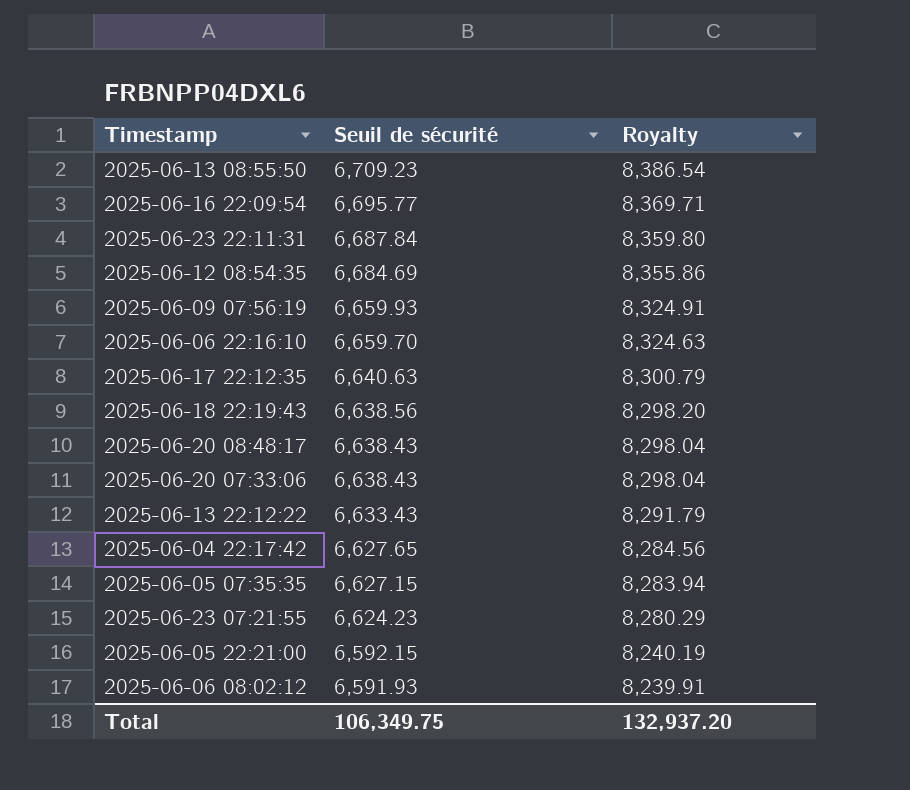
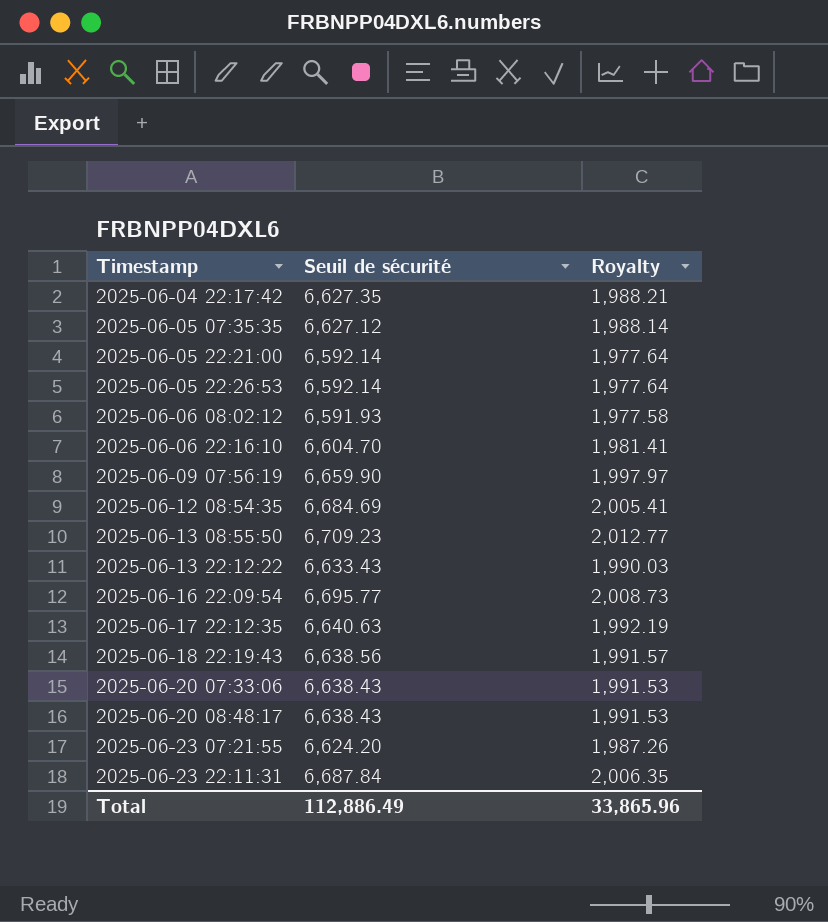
row order: Seuil de sécurité descending -> Timestamp ascending
column Royalty | formula: [Seuil de sécurité] * 1.25 -> [Seuil de sécurité] * 0.3
2025-06-04 22:17:42 | Seuil de sécurité: 6,627.65 -> 6,627.35
2025-06-05 07:35:35 | Seuil de sécurité: 6,627.15 -> 6,627.12
2025-06-05 22:21:00 | Seuil de sécurité: 6,592.15 -> 6,592.14
row 2025-06-05 22:26:53: none -> 6,592.14 | 1,977.64
2025-06-06 22:16:10 | Seuil de sécurité: 6,659.70 -> 6,604.70
2025-06-09 07:56:19 | Seuil de sécurité: 6,659.93 -> 6,659.90
2025-06-23 07:21:55 | Seuil de sécurité: 6,624.23 -> 6,624.20
Total | Seuil de sécurité: 106,349.75 -> 112,886.49
Total | Royalty: 132,937.20 -> 33,865.96

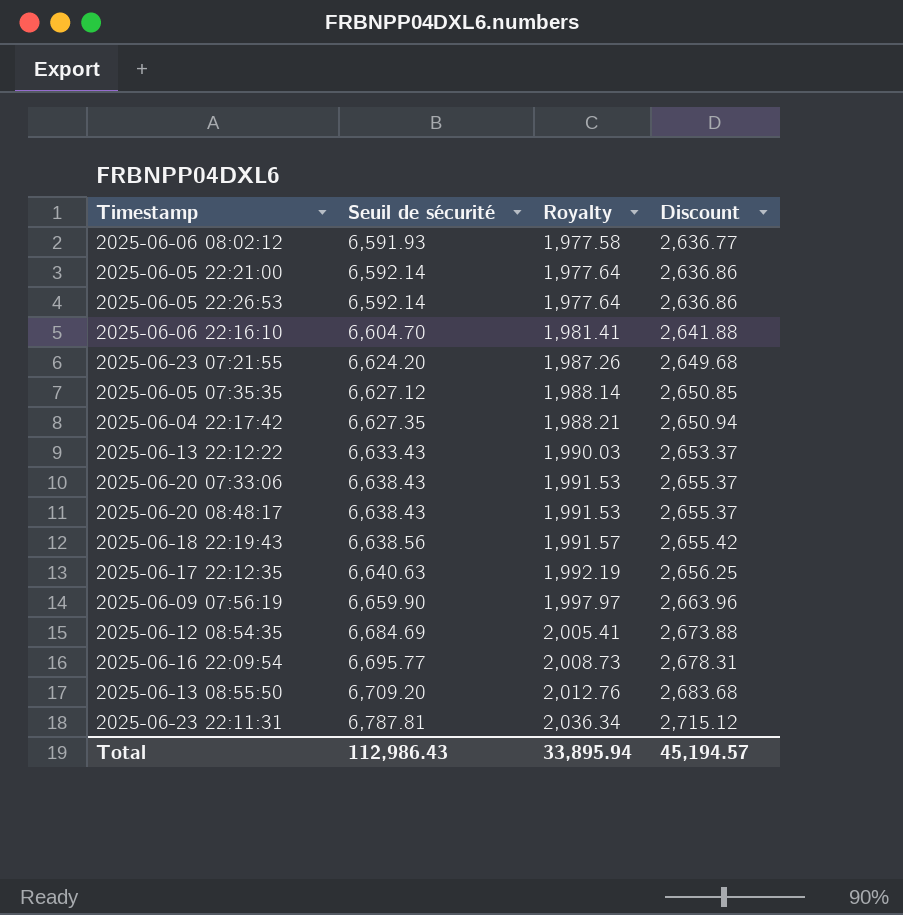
row order: Timestamp ascending -> Seuil de sécurité ascending
column Discount | formula: none -> [Seuil de sécurité] * 0.4
2025-06-13 08:55:50 | Seuil de sécurité: 6,709.23 -> 6,709.20
2025-06-13 08:55:50 | Royalty: 2,012.77 -> 2,012.76
2025-06-23 22:11:31 | Seuil de sécurité: 6,687.84 -> 6,787.81
2025-06-23 22:11:31 | Royalty: 2,006.35 -> 2,036.34
Total | Seuil de sécurité: 112,886.49 -> 112,986.43
Total | Royalty: 33,865.96 -> 33,895.94

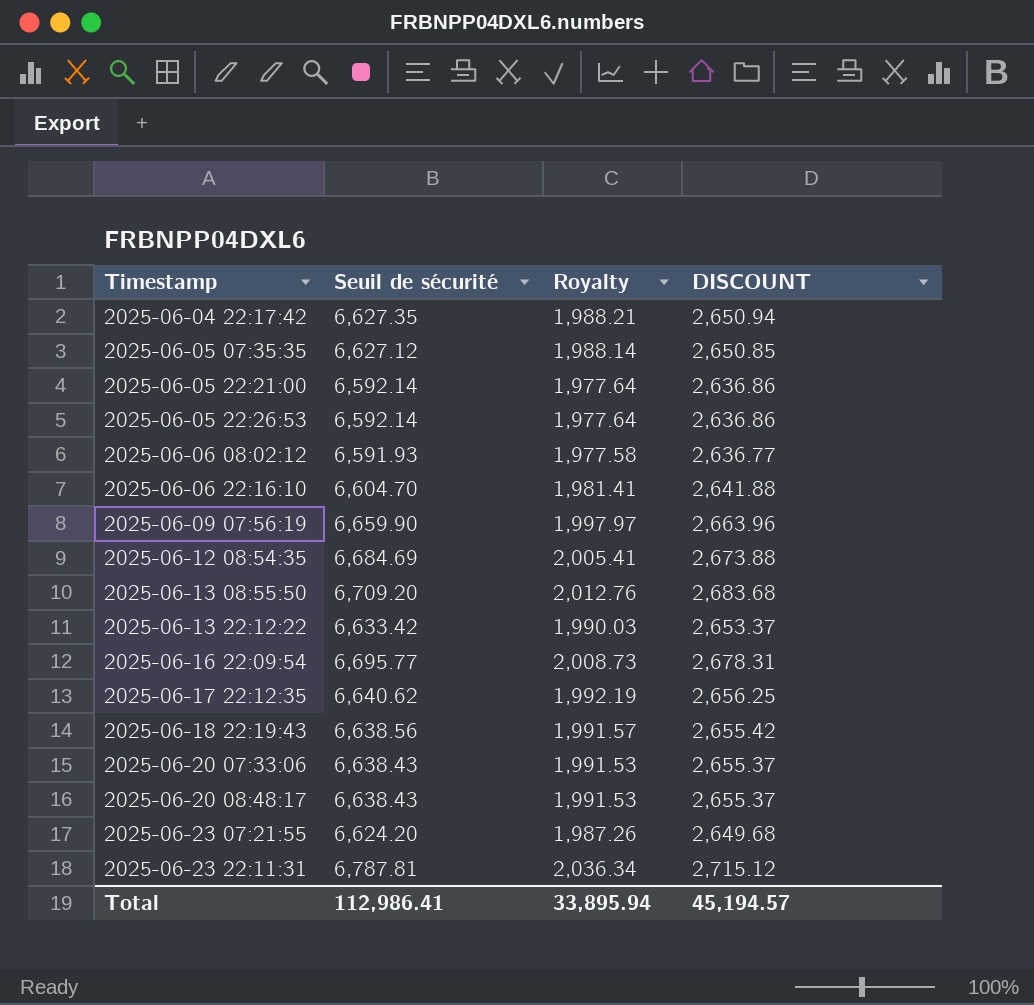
row order: Seuil de sécurité ascending -> Timestamp ascending
column name: Discount -> DISCOUNT
2025-06-13 22:12:22 | Seuil de sécurité: 6,633.43 -> 6,633.42
2025-06-17 22:12:35 | Seuil de sécurité: 6,640.63 -> 6,640.62
Total | Seuil de sécurité: 112,986.43 -> 112,986.41

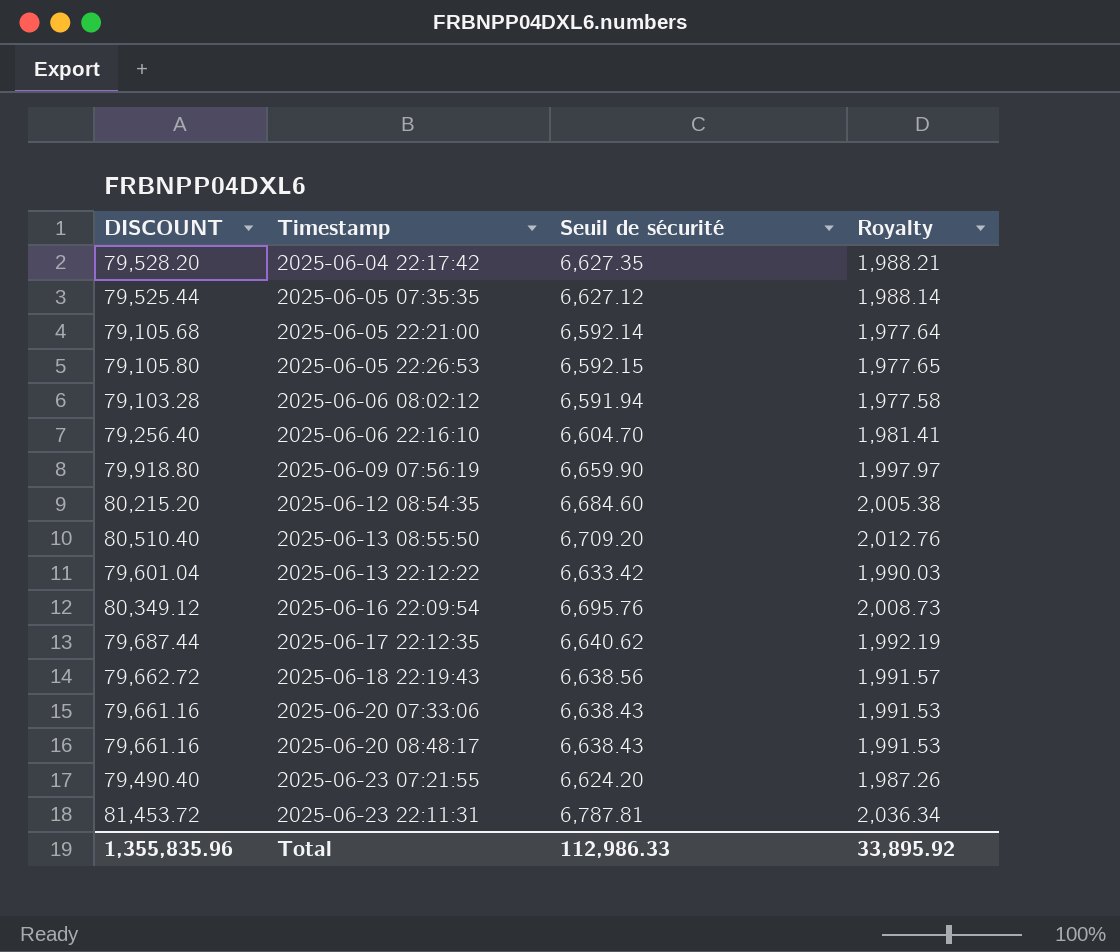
column DISCOUNT | formula: [Seuil de sécurité] * 0.4 -> [Seuil de sécurité] * 12
column DISCOUNT | position: 4 -> 1
2025-06-05 22:26:53 | Seuil de sécurité: 6,592.14 -> 6,592.15
2025-06-05 22:26:53 | Royalty: 1,977.64 -> 1,977.65
2025-06-06 08:02:12 | Seuil de sécurité: 6,591.93 -> 6,591.94
2025-06-12 08:54:35 | Seuil de sécurité: 6,684.69 -> 6,684.60
2025-06-12 08:54:35 | Royalty: 2,005.41 -> 2,005.38
2025-06-16 22:09:54 | Seuil de sécurité: 6,695.77 -> 6,695.76
Total | DISCOUNT: 45,194.57 -> 1,355,835.96
Total | Seuil de sécurité: 112,986.41 -> 112,986.33
Total | Royalty: 33,895.94 -> 33,895.92

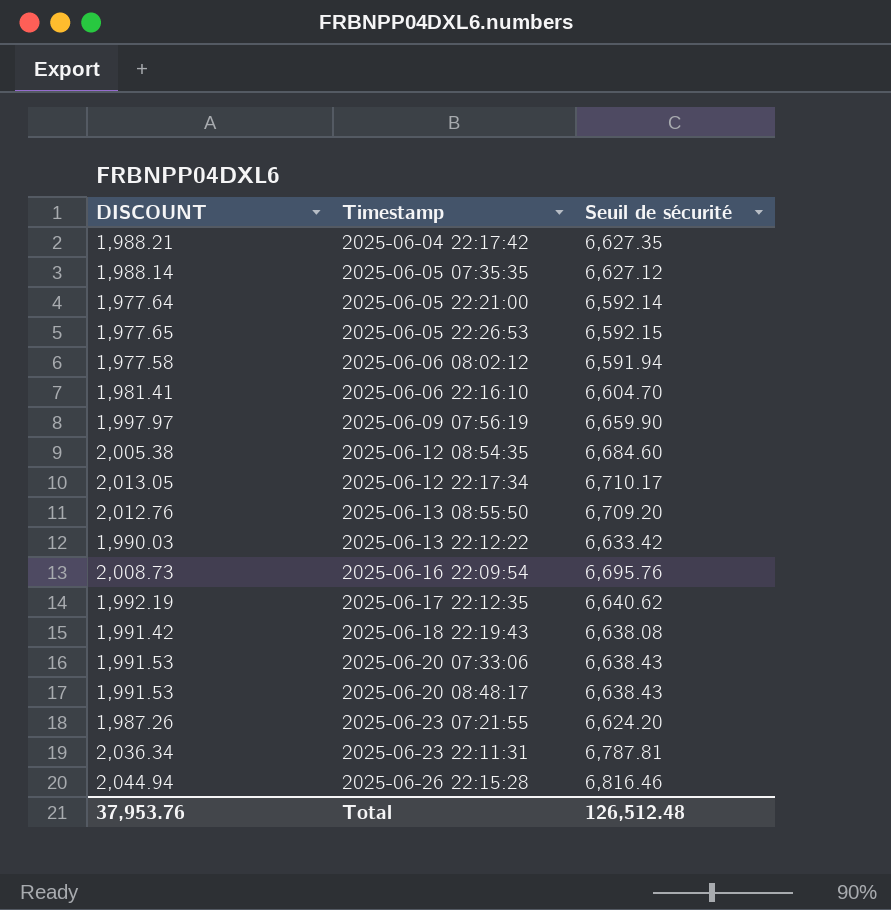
column Royalty | formula: [Seuil de sécurité] * 0.3 -> none
column DISCOUNT | formula: [Seuil de sécurité] * 12 -> [Seuil de sécurité] * 0.3
row 2025-06-12 22:17:34: none -> 2,013.05 | 6,710.17
2025-06-18 22:19:43 | Seuil de sécurité: 6,638.56 -> 6,638.08
row 2025-06-26 22:15:28: none -> 2,044.94 | 6,816.46
Total | DISCOUNT: 1,355,835.96 -> 37,953.76
Total | Seuil de sécurité: 112,986.33 -> 126,512.48

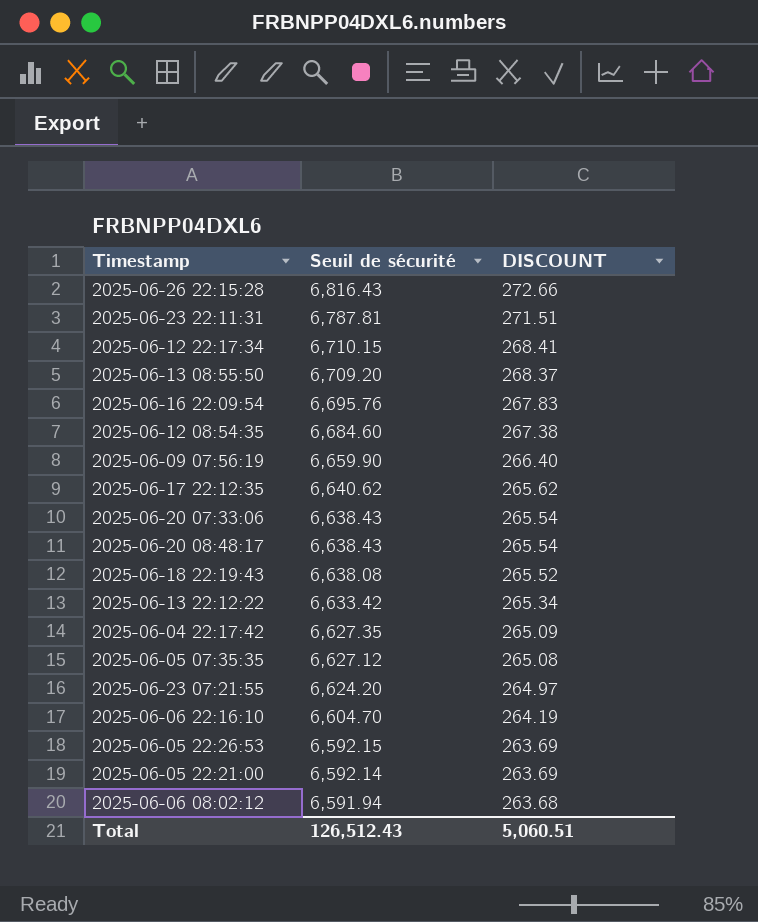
row order: Timestamp ascending -> Seuil de sécurité descending
column DISCOUNT | formula: [Seuil de sécurité] * 0.3 -> [Seuil de sécurité] * 0.04
column DISCOUNT | position: 1 -> 3
2025-06-26 22:15:28 | Seuil de sécurité: 6,816.46 -> 6,816.43
2025-06-12 22:17:34 | Seuil de sécurité: 6,710.17 -> 6,710.15
Total | Seuil de sécurité: 126,512.48 -> 126,512.43
Total | DISCOUNT: 37,953.76 -> 5,060.51

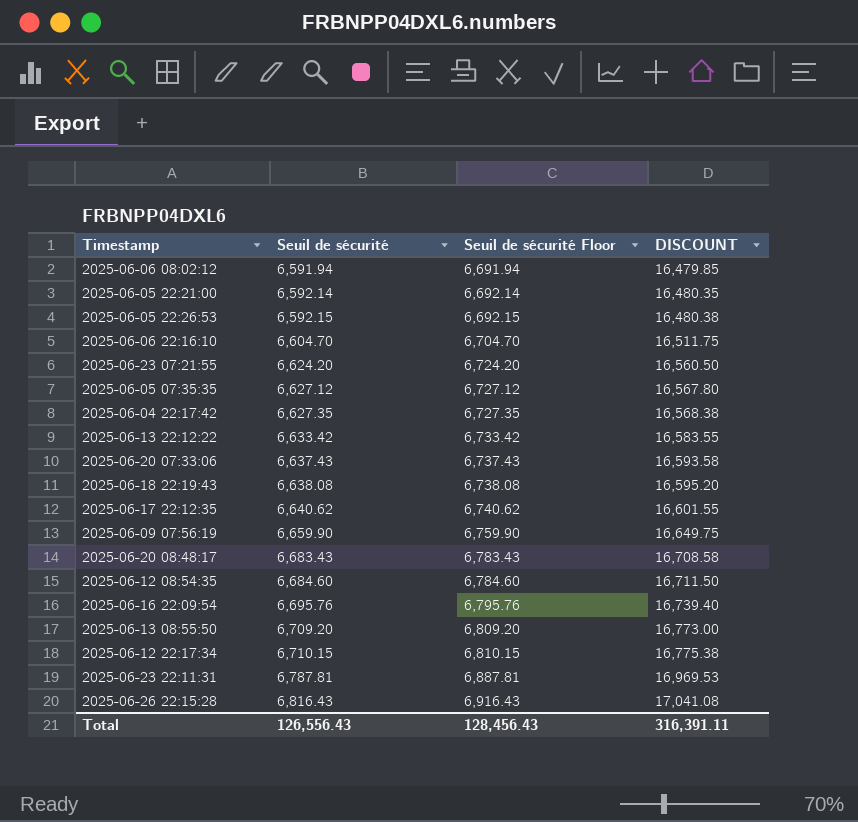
row order: Seuil de sécurité descending -> Seuil de sécurité ascending
column Seuil de sécurité Floor | formula: none -> [Seuil de sécurité] + 100
column DISCOUNT | formula: [Seuil de sécurité] * 0.04 -> [Seuil de sécurité] * 2.5
2025-06-20 07:33:06 | Seuil de sécurité: 6,638.43 -> 6,637.43
2025-06-20 08:48:17 | Seuil de sécurité: 6,638.43 -> 6,683.43
Total | Seuil de sécurité: 126,512.43 -> 126,556.43
Total | DISCOUNT: 5,060.51 -> 316,391.11

